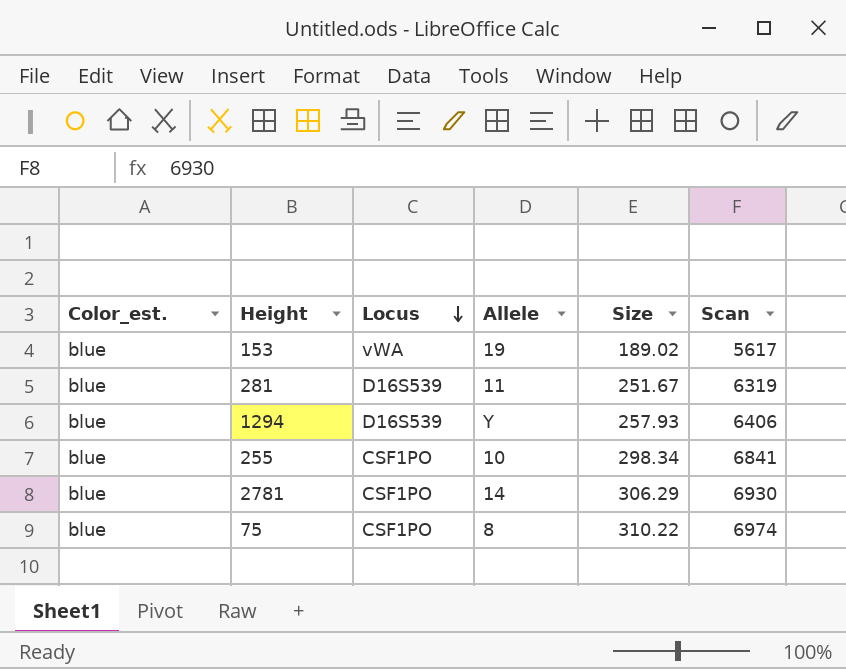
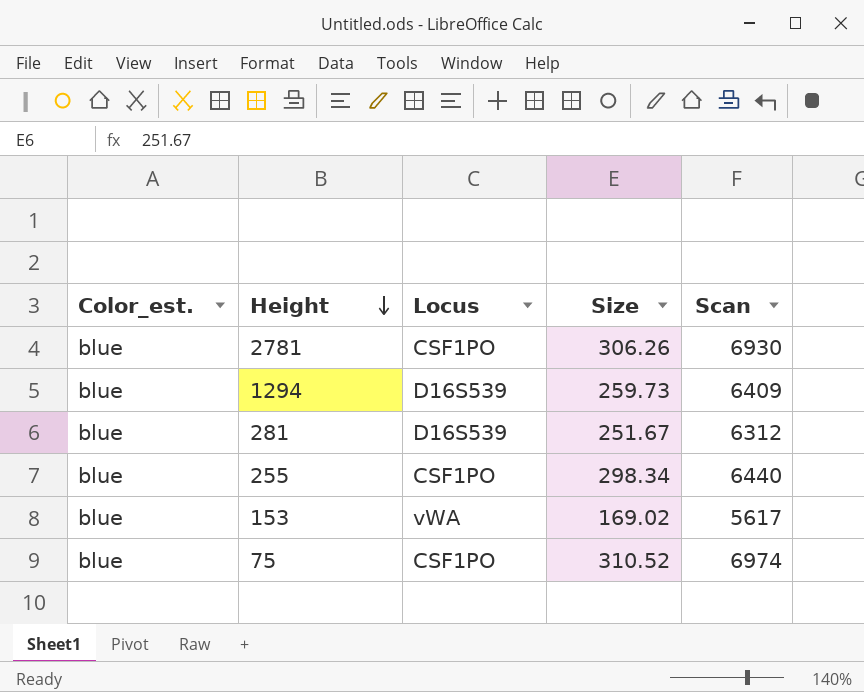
row order: Locus descending -> Height descending
column Allele | position: 4 -> none
2781 | Size: 306.29 -> 306.26
1294 | Size: 257.93 -> 259.73
1294 | Scan: 6406 -> 6409
281 | Scan: 6319 -> 6312
255 | Scan: 6841 -> 6440
153 | Size: 189.02 -> 169.02
75 | Size: 310.22 -> 310.52

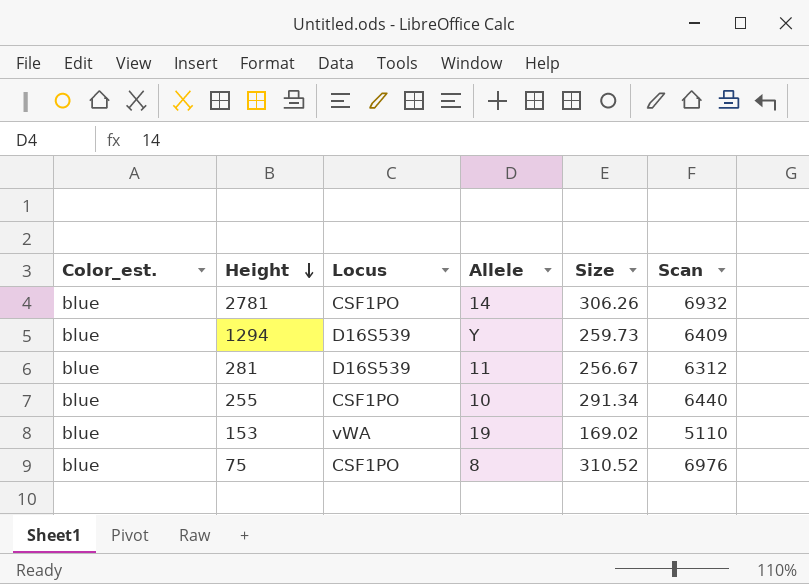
column Allele | position: none -> 4
2781 | Scan: 6930 -> 6932
281 | Size: 251.67 -> 256.67
255 | Size: 298.34 -> 291.34
153 | Scan: 5617 -> 5110
75 | Scan: 6974 -> 6976

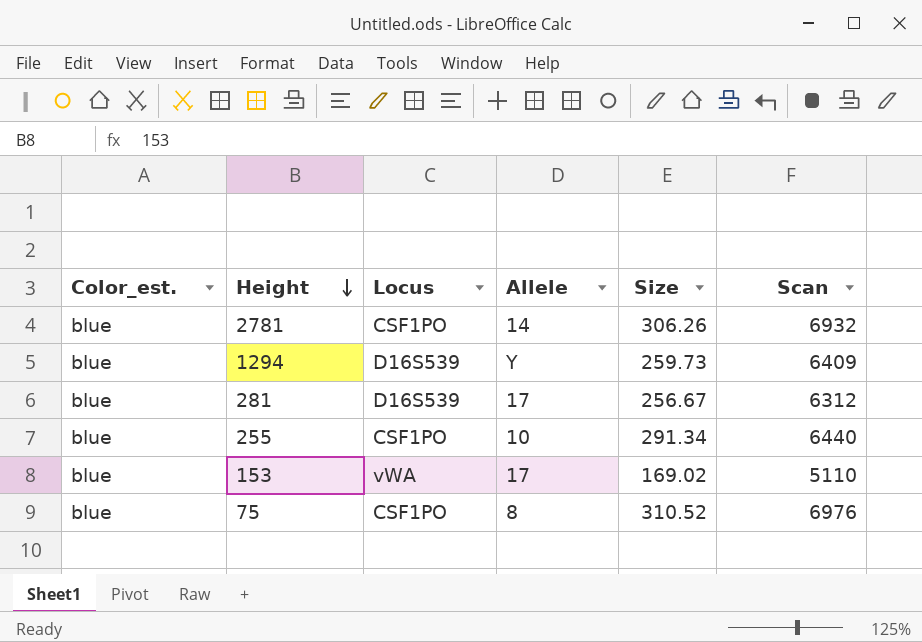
281 | Allele: 11 -> 17
153 | Allele: 19 -> 17

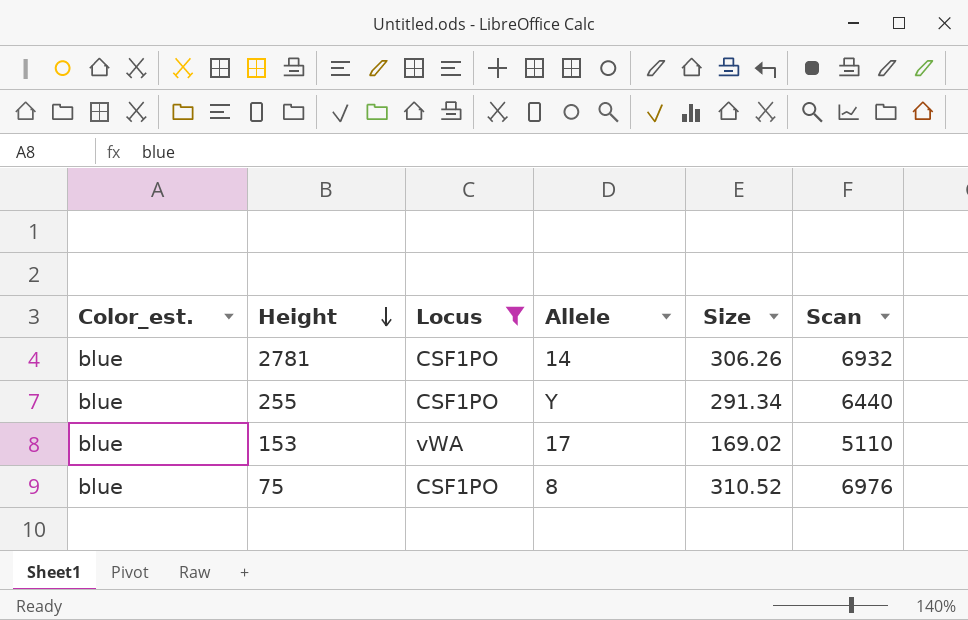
filter: none -> Locus != D16S539
255 | Allele: 10 -> Y

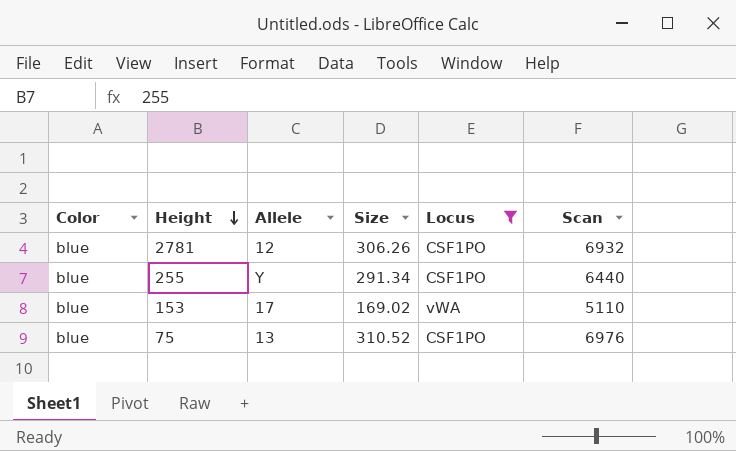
column name: Color_est. -> Color
column Locus | position: 3 -> 5
2781 | Allele: 14 -> 12
75 | Allele: 8 -> 13

